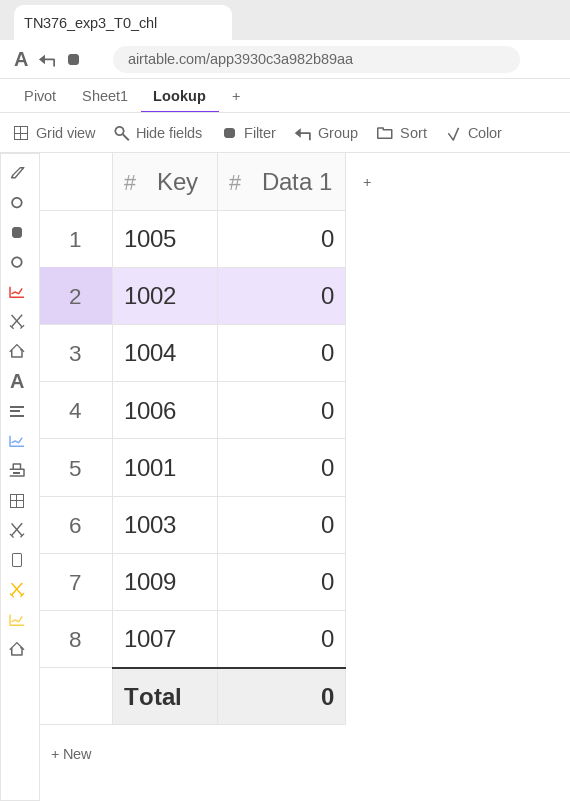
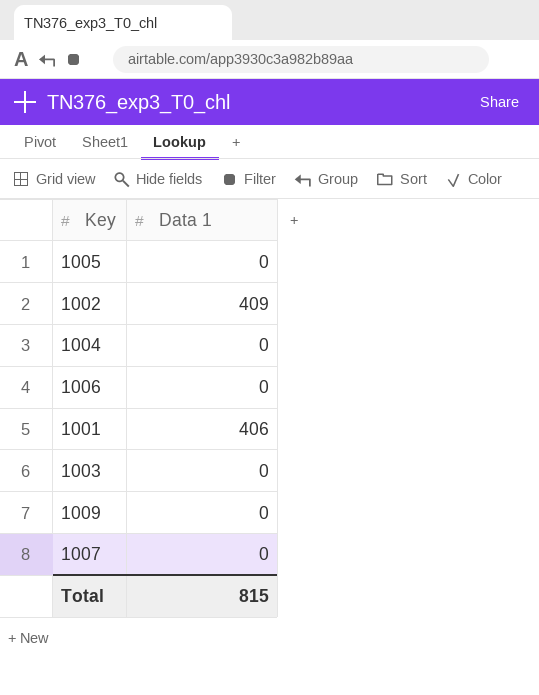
1002 | Data 1: 0 -> 409
1001 | Data 1: 0 -> 406
Total | Data 1: 0 -> 815

